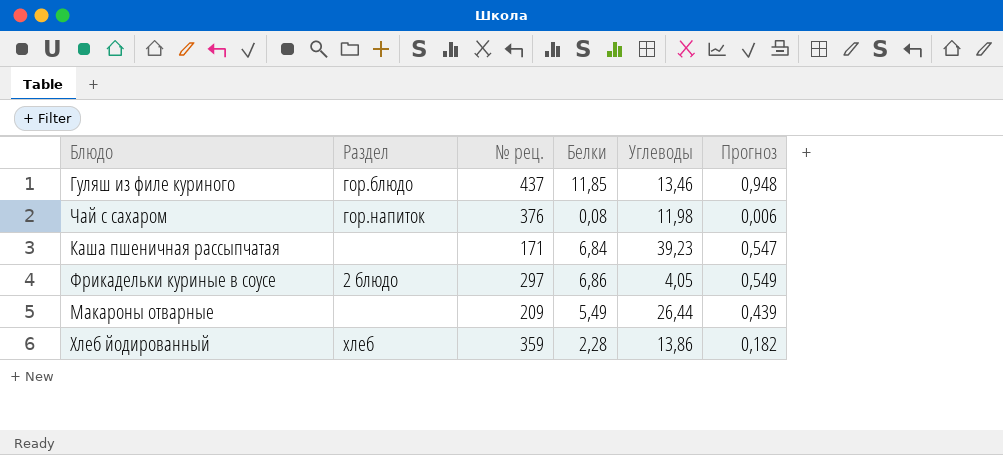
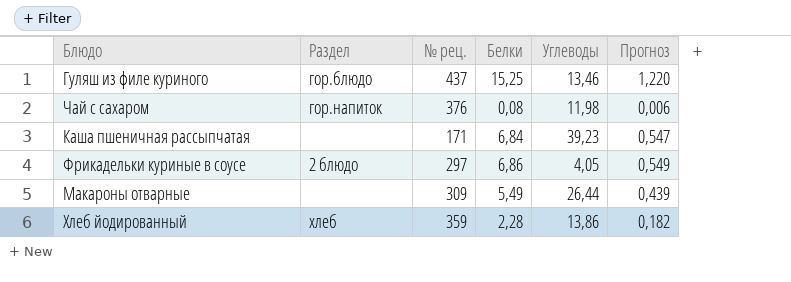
Гуляш из филе куриного | Белки: 11,85 -> 15,25
Гуляш из филе куриного | Прогноз: 0,948 -> 1,220
Макароны отварные | № рец.: 209 -> 309

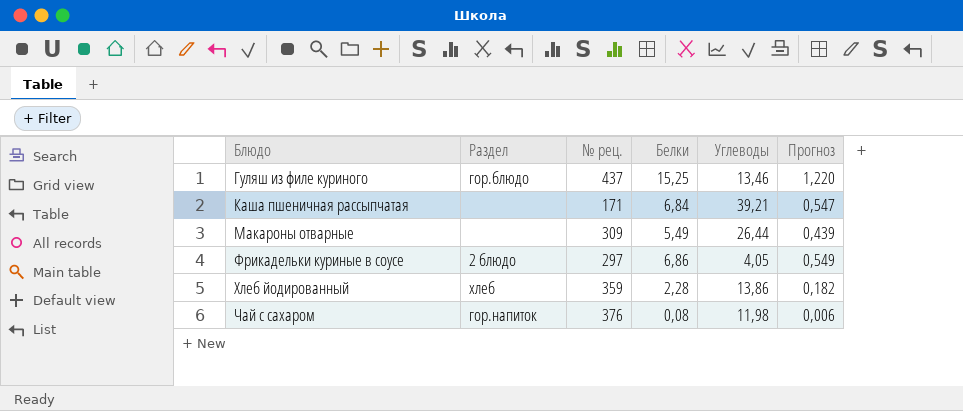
row order: none -> Блюдо ascending
Каша пшеничная рассыпчатая | Углеводы: 39,23 -> 39,21

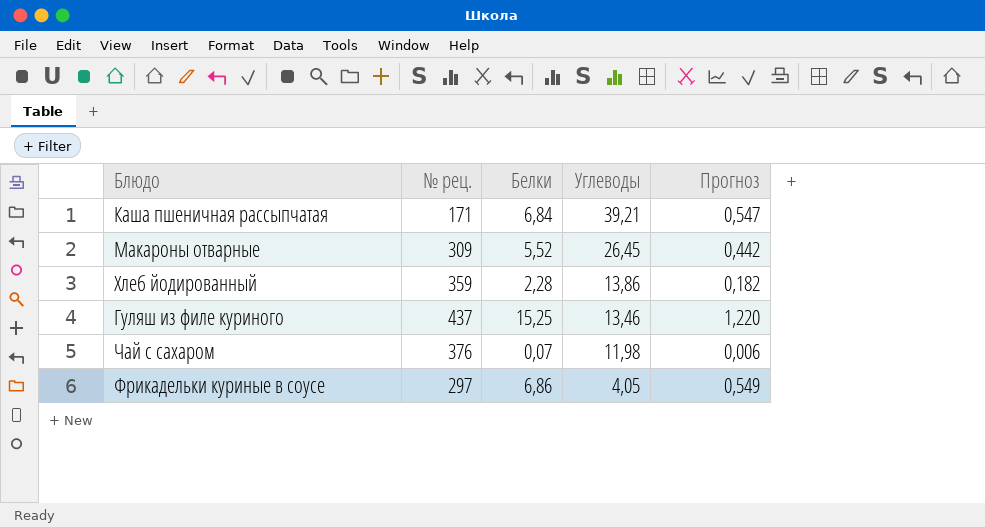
row order: Блюдо ascending -> Углеводы descending
column Раздел | position: 2 -> none
Макароны отварные | Белки: 5,49 -> 5,52
Макароны отварные | Углеводы: 26,44 -> 26,45
Макароны отварные | Прогноз: 0,439 -> 0,442
Чай с сахаром | Белки: 0,08 -> 0,07

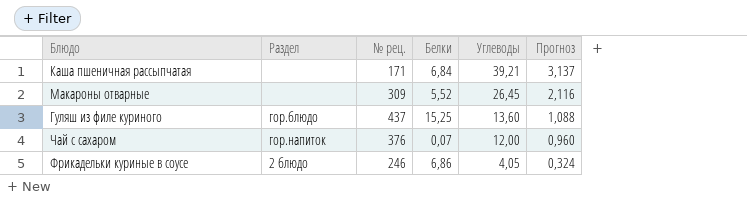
column Раздел | position: none -> 2
column Прогноз | formula: [Белки] * 0,08 -> [Углеводы] * 0,08
row Хлеб йодированный: 359 | 2,28 | 13,86 | 0,182 -> none
Гуляш из филе куриного | Углеводы: 13,46 -> 13,60
Чай с сахаром | Углеводы: 11,98 -> 12,00
Фрикадельки куриные в соусе | № рец.: 297 -> 246

